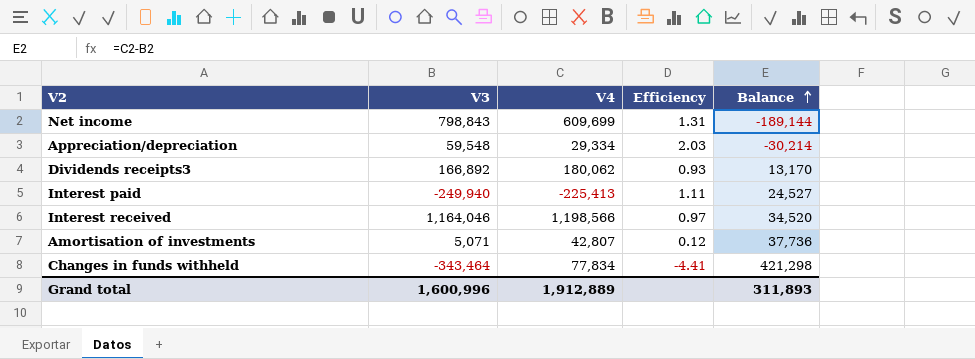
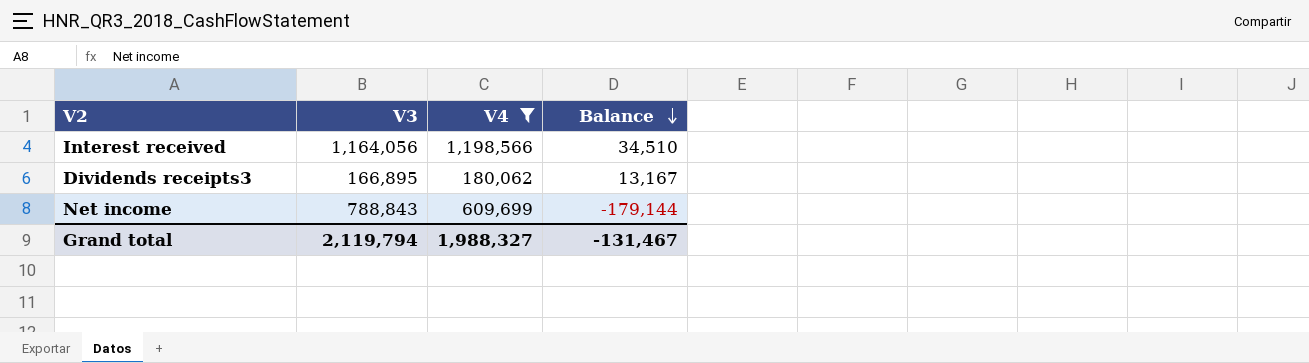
filter: none -> V4 >= 180,062
row order: Balance ascending -> Balance descending
column Efficiency | formula: [V3] / [V4] -> none
Interest received | V3: 1,164,046 -> 1,164,056
Interest received | Balance: 34,520 -> 34,510
Dividends receipts3 | V3: 166,892 -> 166,895
Dividends receipts3 | Balance: 13,170 -> 13,167
Net income | V3: 798,843 -> 788,843
Net income | Balance: -189,144 -> -179,144
Grand total | V3: 1,600,996 -> 2,119,794
Grand total | V4: 1,912,889 -> 1,988,327
Grand total | Balance: 311,893 -> -131,467

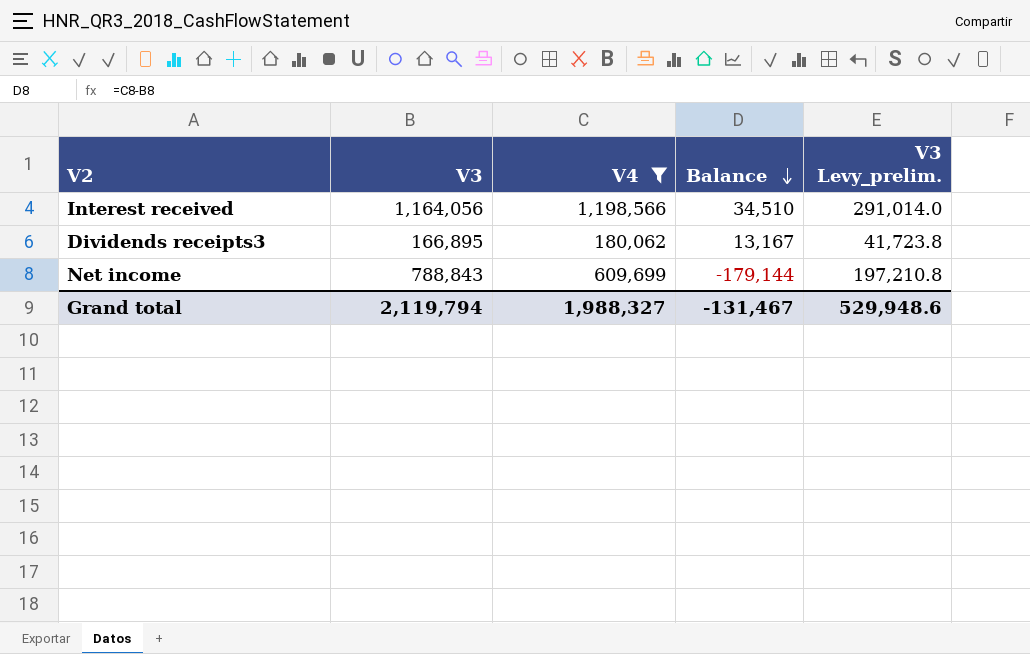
column V3 Levy_prelim. | formula: none -> [V3] * 0.25

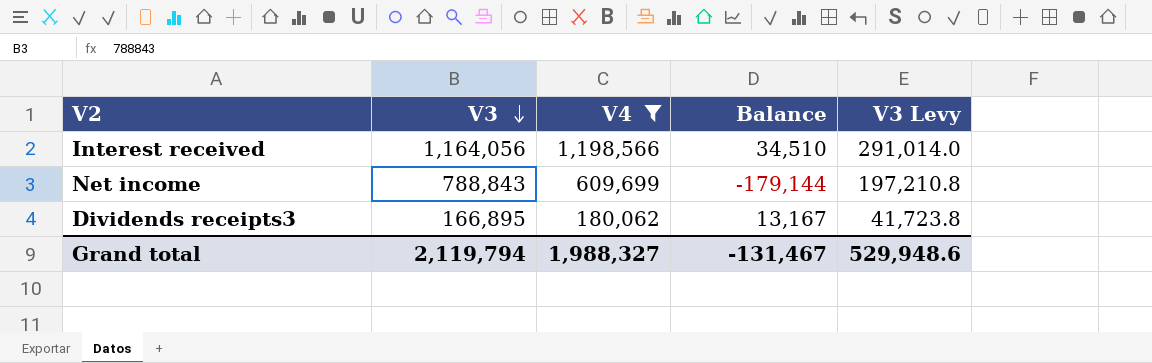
row order: Balance descending -> V3 descending
column name: V3 Levy_prelim. -> V3 Levy

